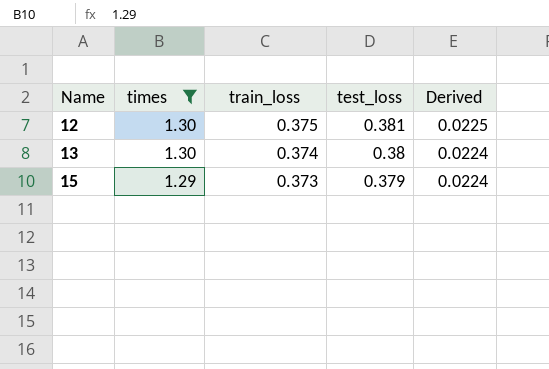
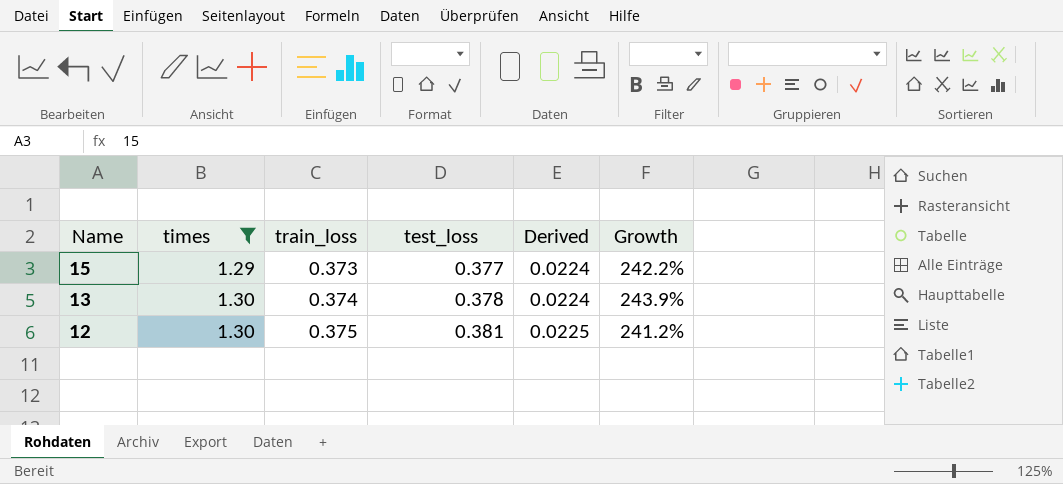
row order: Name ascending -> Name descending
column Growth | formula: none -> ([times] - [test_loss]) / [test_loss]
15 | test_loss: 0.379 -> 0.377
13 | test_loss: 0.38 -> 0.378

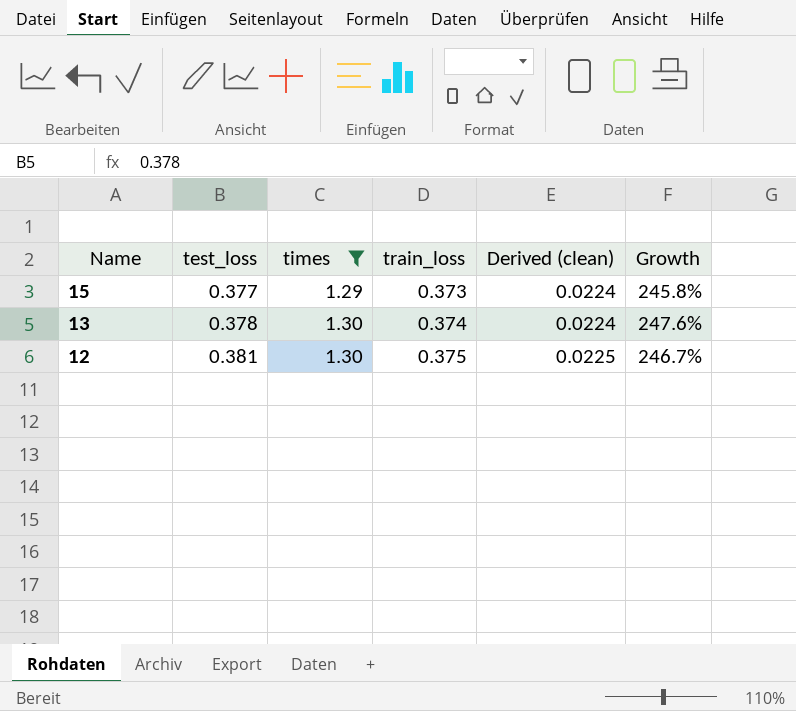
column test_loss | position: 4 -> 2
column name: Derived -> Derived (clean)
column Growth | formula: ([times] - [test_loss]) / [test_loss] -> ([times] - [train_loss]) / [train_loss]

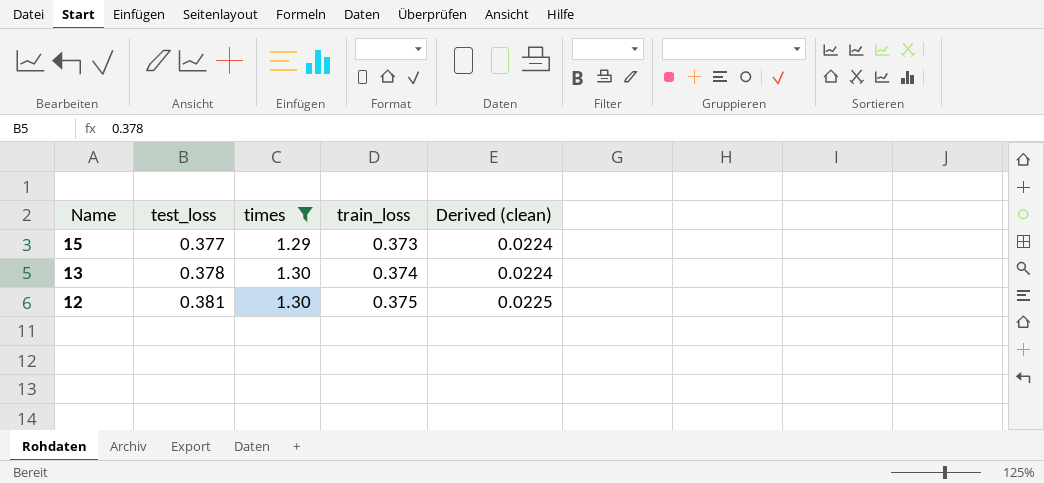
column Growth | formula: ([times] - [train_loss]) / [train_loss] -> none

